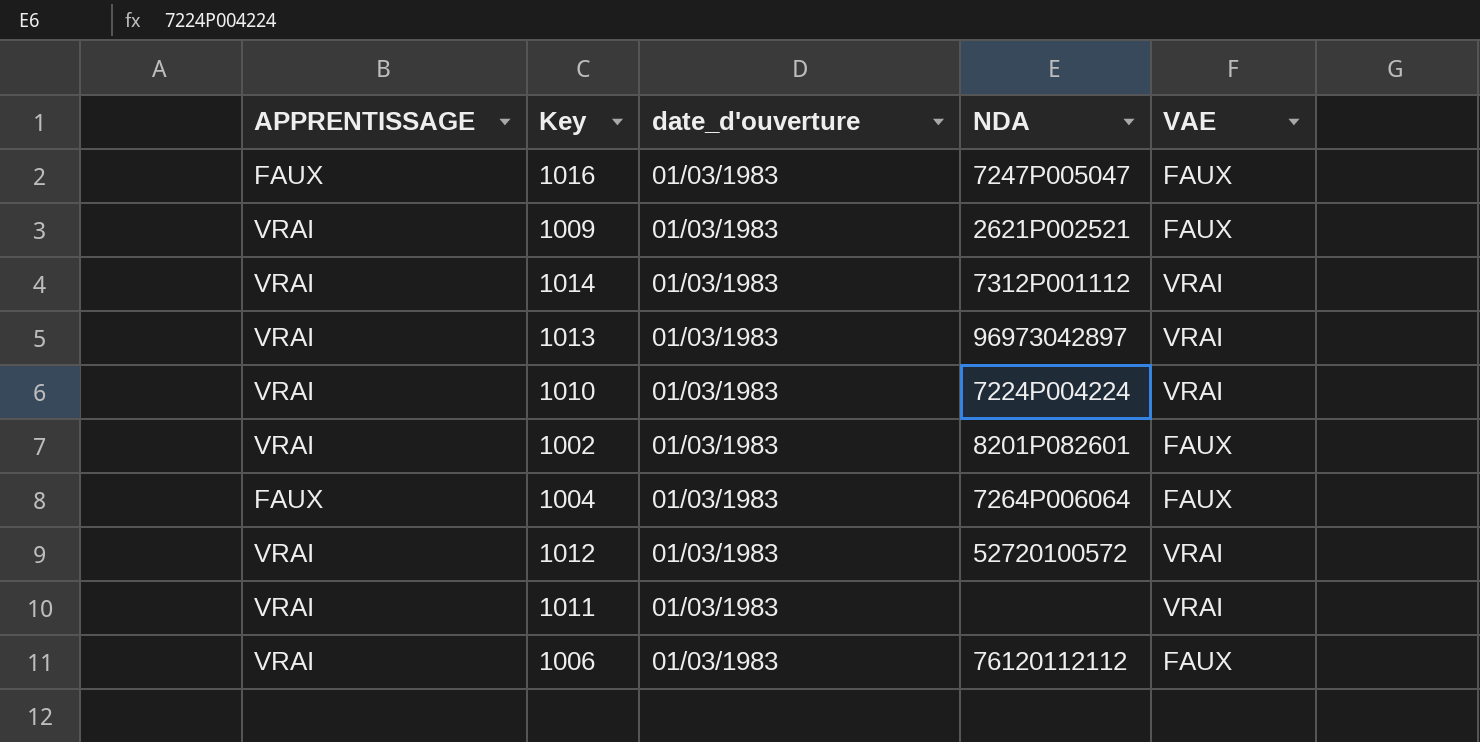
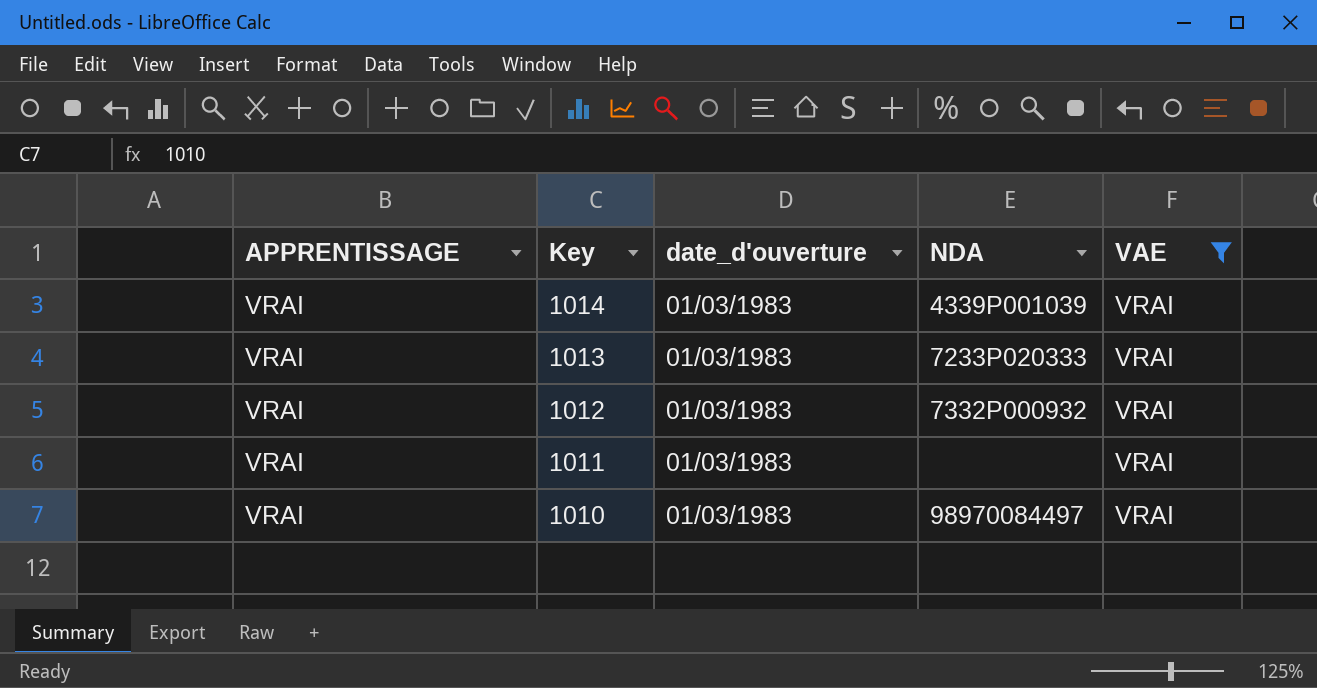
filter: none -> VAE = VRAI
row order: none -> Key descending
1014 | NDA: 7312P001112 -> 4339P001039
1013 | NDA: 96973042897 -> 7233P020333
1012 | NDA: 52720100572 -> 7332P000932
1010 | NDA: 7224P004224 -> 98970084497

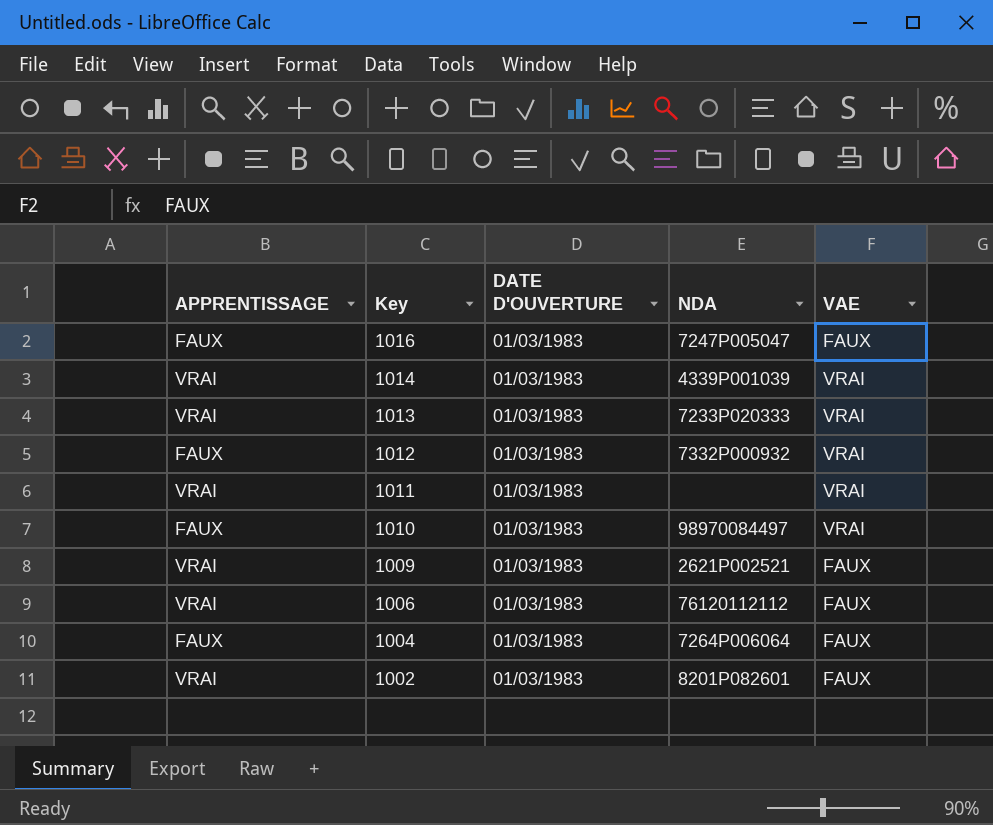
filter: VAE = VRAI -> none
column name: date_d'ouverture -> DATE D'OUVERTURE
1012 | APPRENTISSAGE: VRAI -> FAUX
1010 | APPRENTISSAGE: VRAI -> FAUX

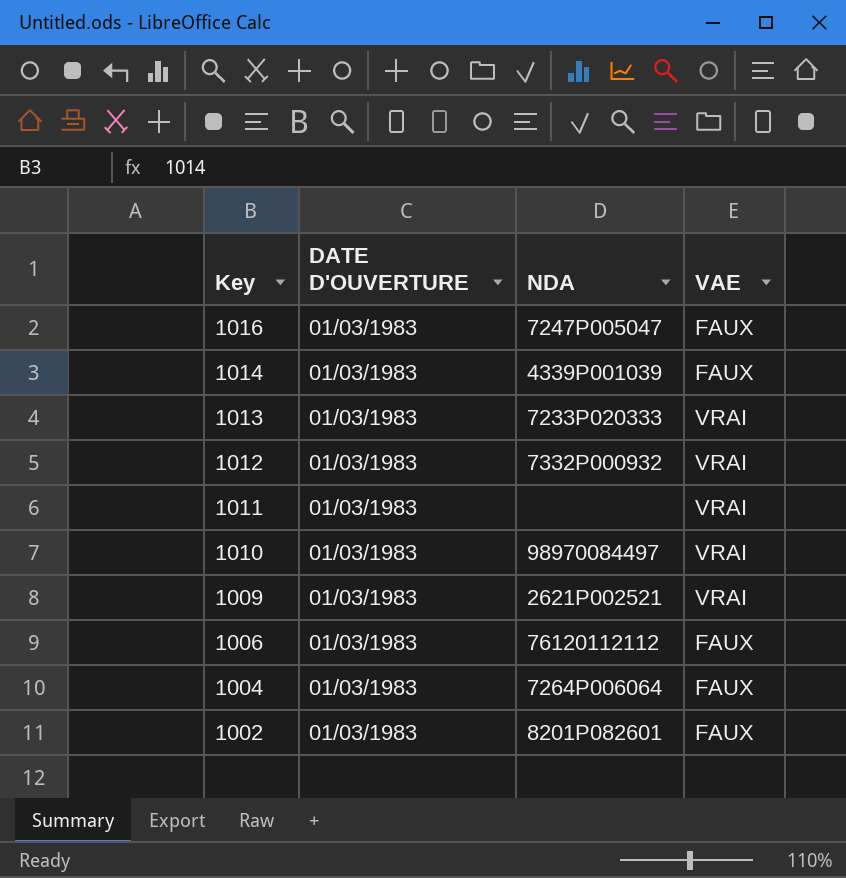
column APPRENTISSAGE | position: 1 -> none
1014 | VAE: VRAI -> FAUX
1009 | VAE: FAUX -> VRAI

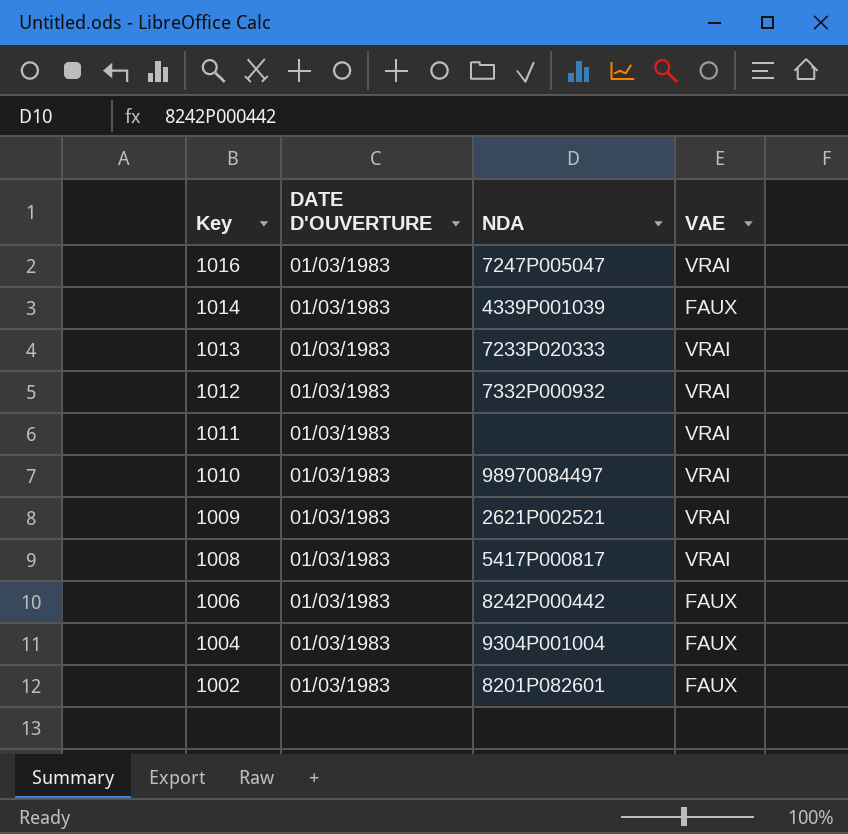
1016 | VAE: FAUX -> VRAI
row 1008: none -> 01/03/1983 | 5417P000817 | VRAI
1006 | NDA: 76120112112 -> 8242P000442
1004 | NDA: 7264P006064 -> 9304P001004

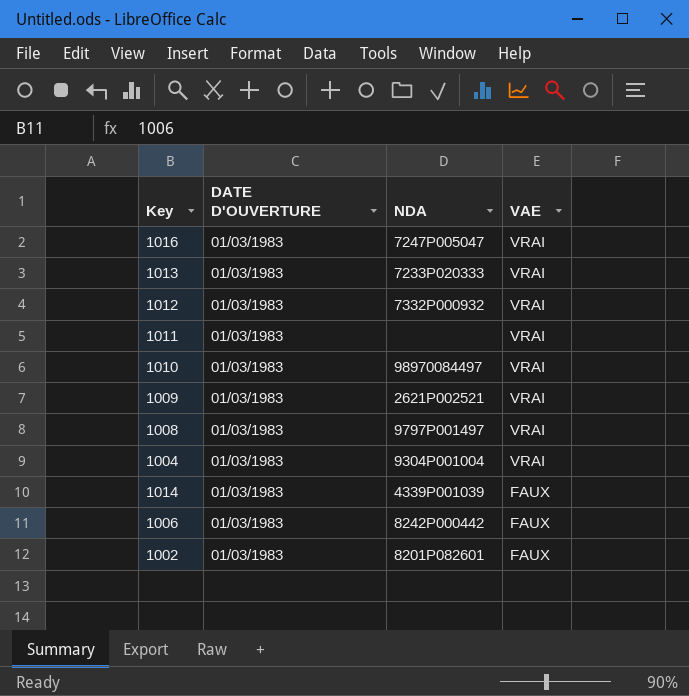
row order: Key descending -> VAE descending
1008 | NDA: 5417P000817 -> 9797P001497
1004 | VAE: FAUX -> VRAI

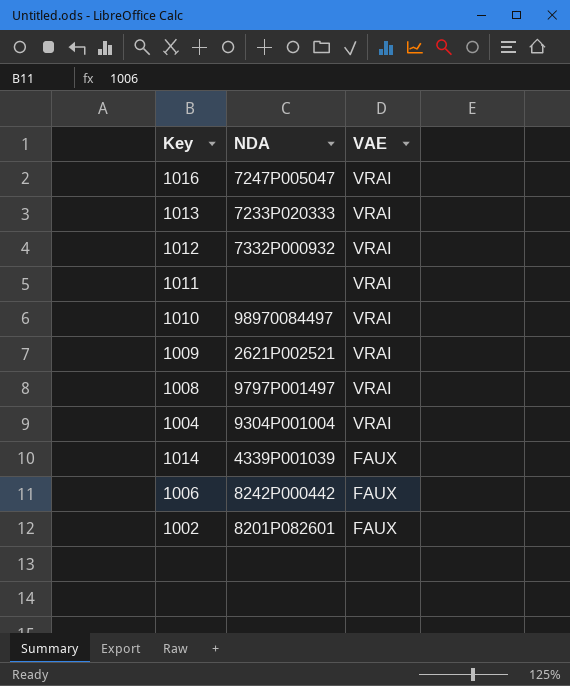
column DATE D'OUVERTURE | position: 2 -> none

